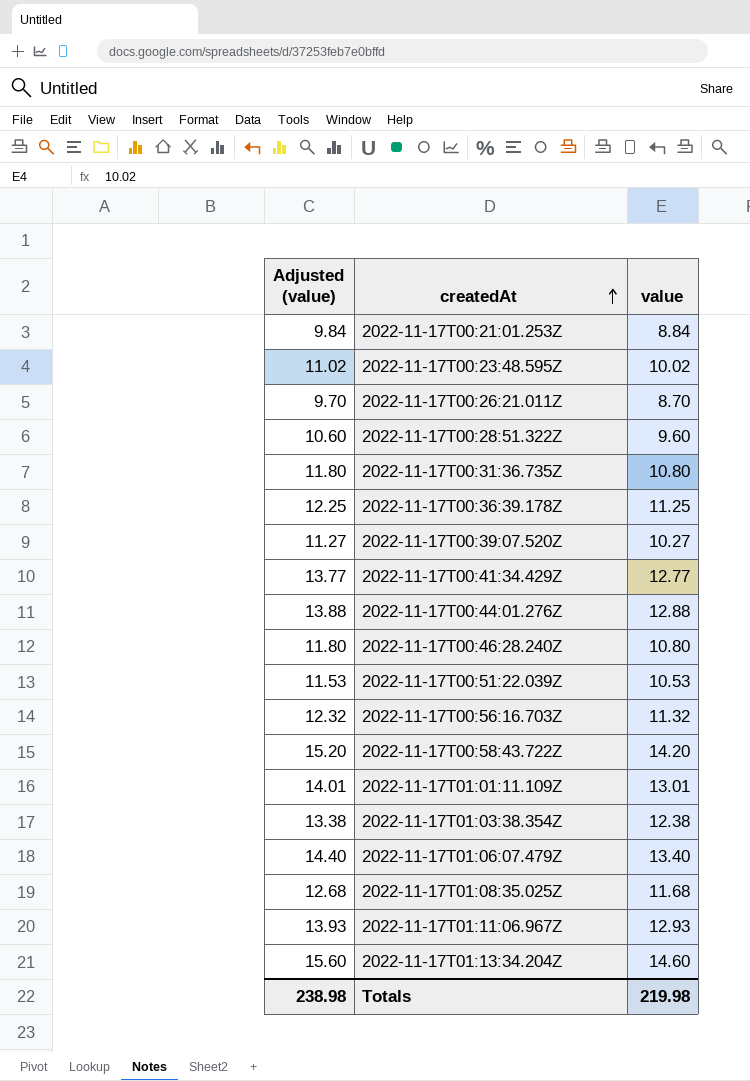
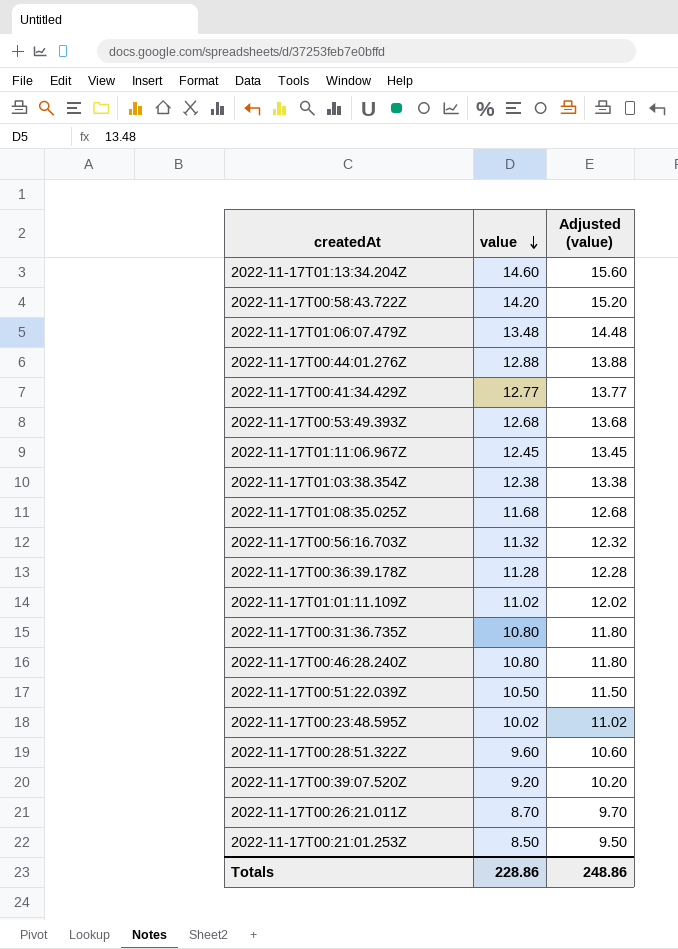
row order: createdAt ascending -> value descending
column Adjusted (value) | position: 1 -> 3
2022-11-17T01:06:07.479Z | value: 13.40 -> 13.48
2022-11-17T01:06:07.479Z | Adjusted (value): 14.40 -> 14.48
row 2022-11-17T00:53:49.393Z: none -> 12.68 | 13.68
2022-11-17T01:11:06.967Z | value: 12.93 -> 12.45
2022-11-17T01:11:06.967Z | Adjusted (value): 13.93 -> 13.45
2022-11-17T00:36:39.178Z | value: 11.25 -> 11.28
2022-11-17T00:36:39.178Z | Adjusted (value): 12.25 -> 12.28
2022-11-17T01:01:11.109Z | value: 13.01 -> 11.02
2022-11-17T01:01:11.109Z | Adjusted (value): 14.01 -> 12.02
2022-11-17T00:51:22.039Z | value: 10.53 -> 10.50
2022-11-17T00:51:22.039Z | Adjusted (value): 11.53 -> 11.50
2022-11-17T00:39:07.520Z | value: 10.27 -> 9.20
2022-11-17T00:39:07.520Z | Adjusted (value): 11.27 -> 10.20
2022-11-17T00:21:01.253Z | value: 8.84 -> 8.50
2022-11-17T00:21:01.253Z | Adjusted (value): 9.84 -> 9.50
Totals | value: 219.98 -> 228.86
Totals | Adjusted (value): 238.98 -> 248.86

